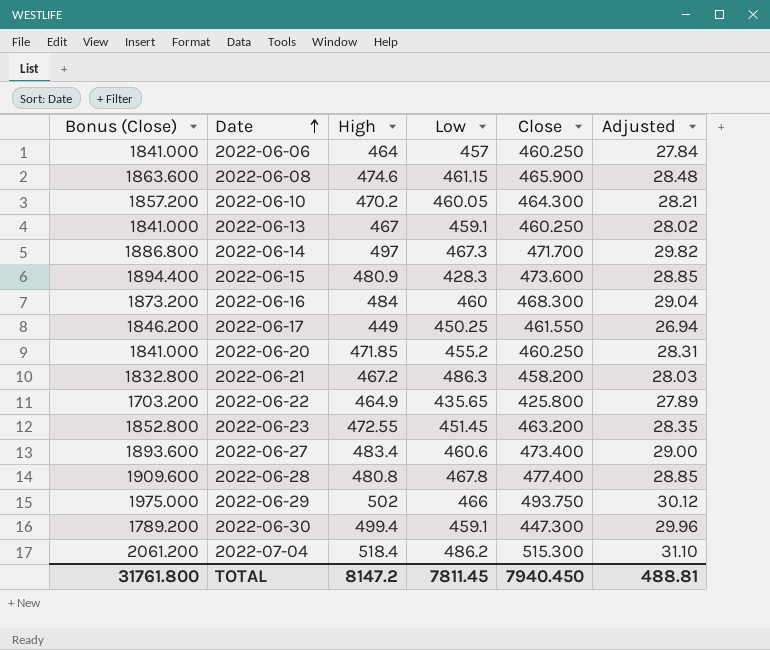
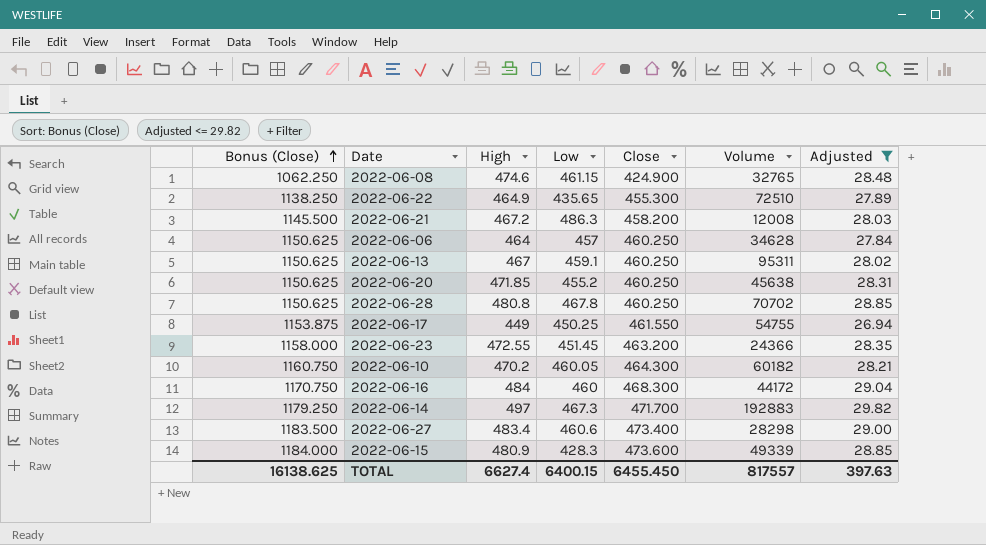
filter: none -> Adjusted <= 29.82
row order: Date ascending -> Bonus (Close) ascending
column Bonus (Close) | formula: [Close] * 4 -> [Close] * 2.5
column Volume | position: none -> 6
2022-06-08 | Close: 465.900 -> 424.900
2022-06-22 | Close: 425.800 -> 455.300
2022-06-28 | Close: 477.400 -> 460.250
TOTAL | Bonus (Close): 31761.800 -> 16138.625
TOTAL | High: 8147.2 -> 6627.4
TOTAL | Low: 7811.45 -> 6400.15
TOTAL | Close: 7940.450 -> 6455.450
TOTAL | Adjusted: 488.81 -> 397.63

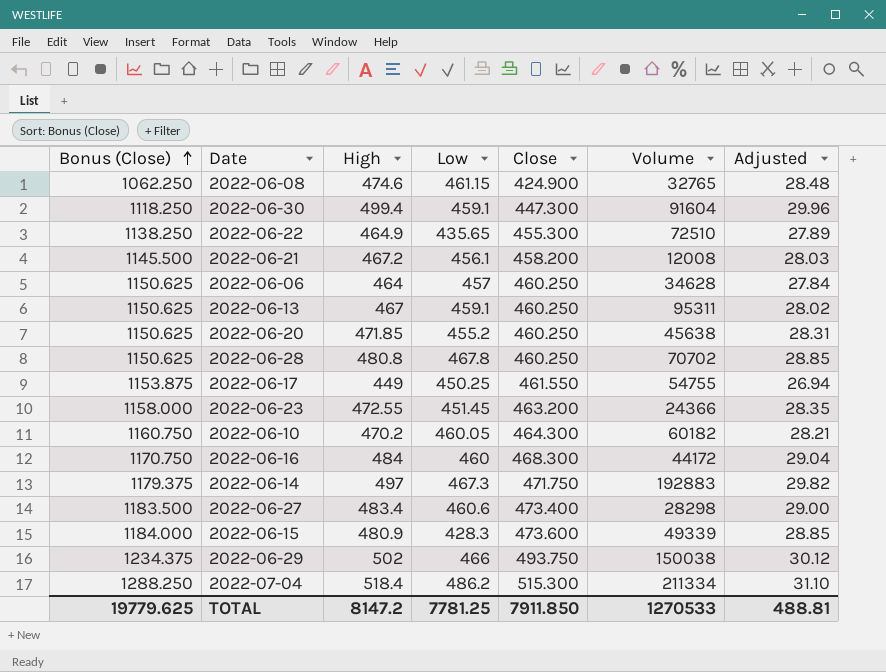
filter: Adjusted <= 29.82 -> none
2022-06-21 | Low: 486.3 -> 456.1
2022-06-14 | Bonus (Close): 1179.250 -> 1179.375
2022-06-14 | Close: 471.700 -> 471.750
TOTAL | Bonus (Close): 16138.625 -> 19779.625
TOTAL | High: 6627.4 -> 8147.2
TOTAL | Low: 6400.15 -> 7781.25
TOTAL | Close: 6455.450 -> 7911.850
TOTAL | Volume: 817557 -> 1270533
TOTAL | Adjusted: 397.63 -> 488.81

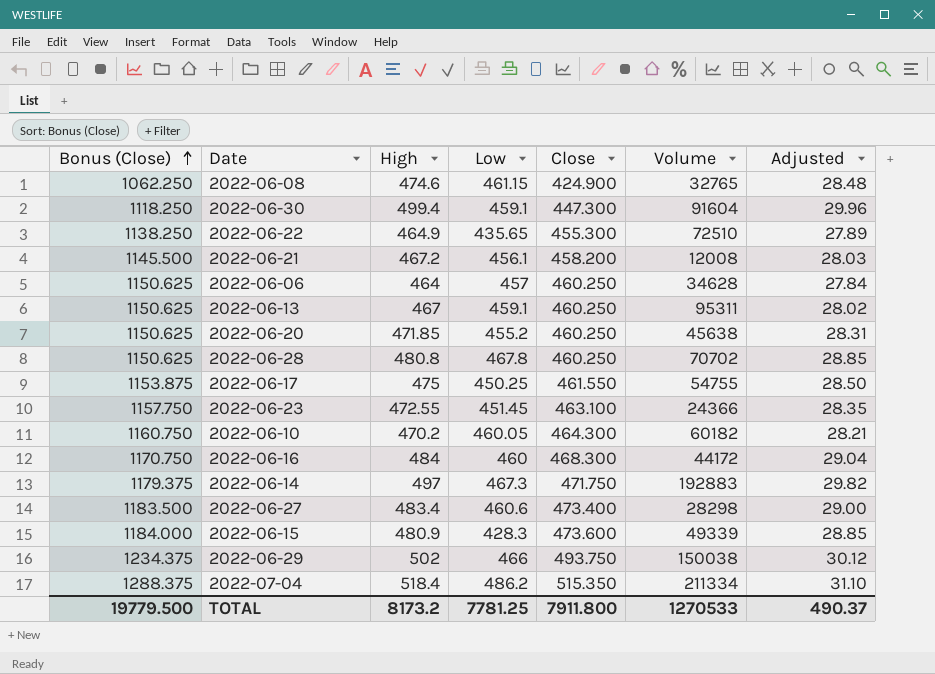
2022-06-17 | High: 449 -> 475
2022-06-17 | Adjusted: 26.94 -> 28.50
2022-06-23 | Bonus (Close): 1158.000 -> 1157.750
2022-06-23 | Close: 463.200 -> 463.100
2022-07-04 | Bonus (Close): 1288.250 -> 1288.375
2022-07-04 | Close: 515.300 -> 515.350
TOTAL | Bonus (Close): 19779.625 -> 19779.500
TOTAL | High: 8147.2 -> 8173.2
TOTAL | Close: 7911.850 -> 7911.800
TOTAL | Adjusted: 488.81 -> 490.37

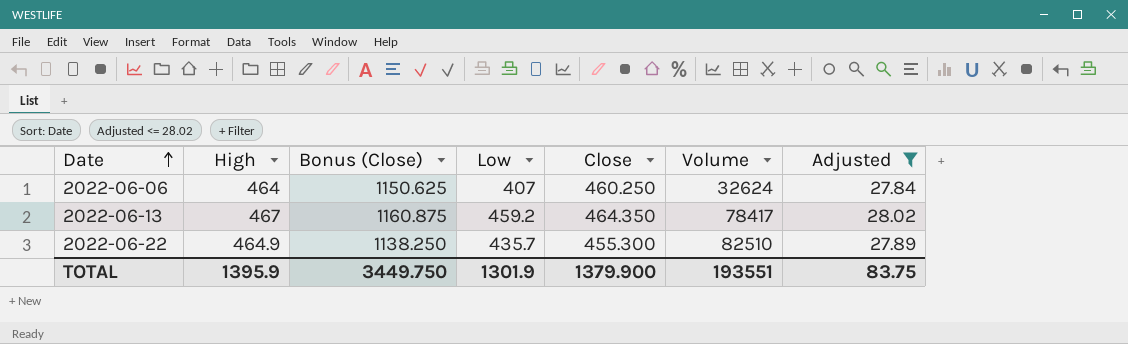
filter: none -> Adjusted <= 28.02
row order: Bonus (Close) ascending -> Date ascending
column Bonus (Close) | position: 1 -> 3
2022-06-06 | Low: 457 -> 407
2022-06-06 | Volume: 34628 -> 32624
2022-06-13 | Bonus (Close): 1150.625 -> 1160.875
2022-06-13 | Low: 459.1 -> 459.2
2022-06-13 | Close: 460.250 -> 464.350
2022-06-13 | Volume: 95311 -> 78417
2022-06-22 | Low: 435.65 -> 435.7
2022-06-22 | Volume: 72510 -> 82510
TOTAL | High: 8173.2 -> 1395.9
TOTAL | Bonus (Close): 19779.500 -> 3449.750
TOTAL | Low: 7781.25 -> 1301.9
TOTAL | Close: 7911.800 -> 1379.900
TOTAL | Volume: 1270533 -> 193551
TOTAL | Adjusted: 490.37 -> 83.75

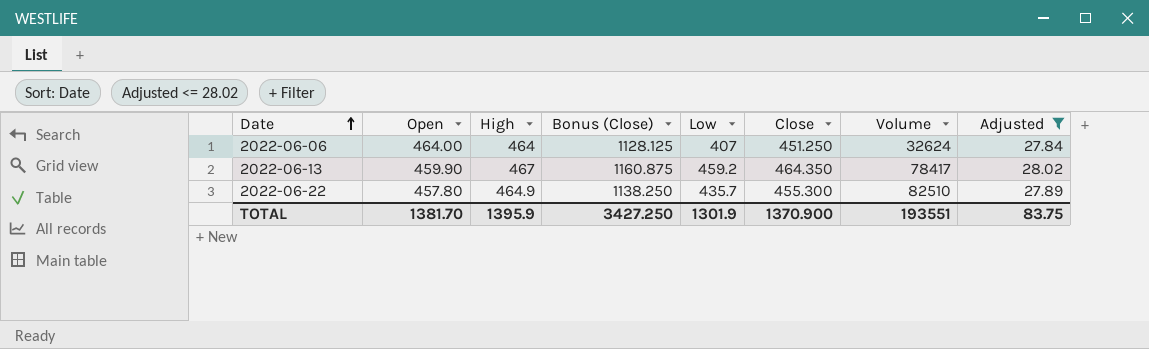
column Open | position: none -> 2
2022-06-06 | Bonus (Close): 1150.625 -> 1128.125
2022-06-06 | Close: 460.250 -> 451.250
TOTAL | Bonus (Close): 3449.750 -> 3427.250
TOTAL | Close: 1379.900 -> 1370.900

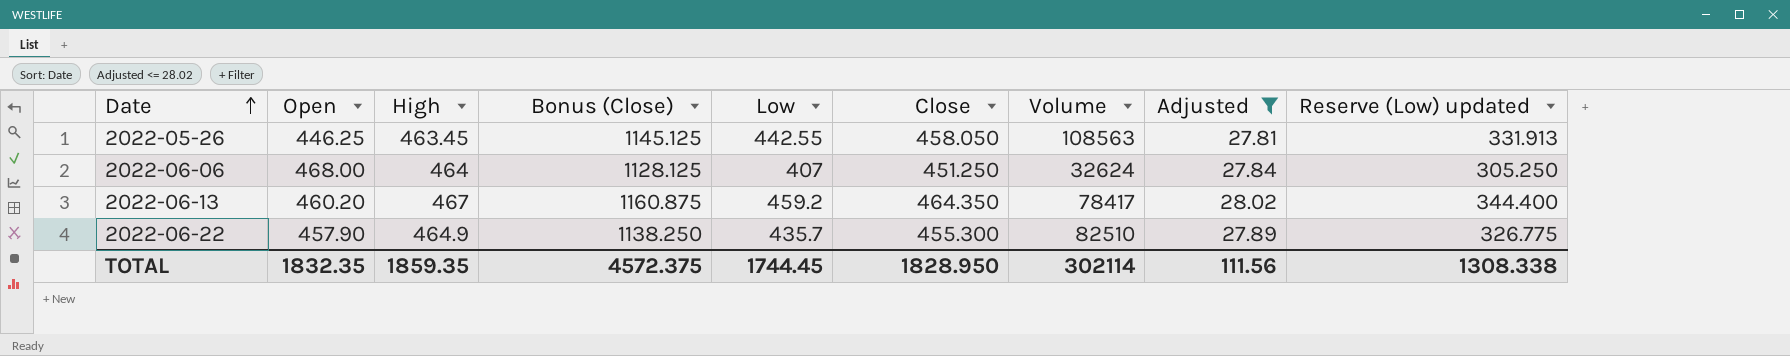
column Reserve (Low) updated | formula: none -> [Low] * 0.75
row 2022-05-26: none -> 446.25 | 463.45 | 1145.125 | 442.55 | 458.050 | 108563 | 27.81 | 331.913
2022-06-06 | Open: 464.00 -> 468.00
2022-06-13 | Open: 459.90 -> 460.20
2022-06-22 | Open: 457.80 -> 457.90
TOTAL | Open: 1381.70 -> 1832.35
TOTAL | High: 1395.9 -> 1859.35
TOTAL | Bonus (Close): 3427.250 -> 4572.375
TOTAL | Low: 1301.9 -> 1744.45
TOTAL | Close: 1370.900 -> 1828.950
TOTAL | Volume: 193551 -> 302114
TOTAL | Adjusted: 83.75 -> 111.56

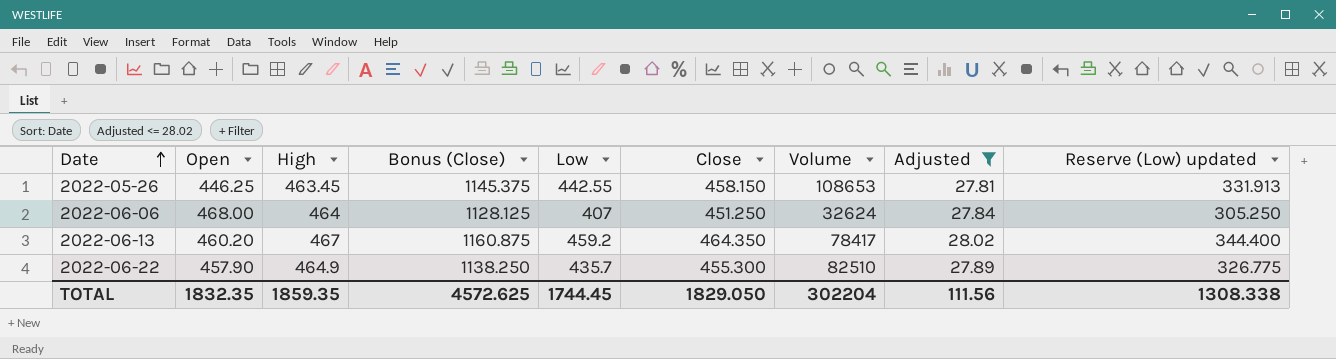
2022-05-26 | Bonus (Close): 1145.125 -> 1145.375
2022-05-26 | Close: 458.050 -> 458.150
2022-05-26 | Volume: 108563 -> 108653
TOTAL | Bonus (Close): 4572.375 -> 4572.625
TOTAL | Close: 1828.950 -> 1829.050
TOTAL | Volume: 302114 -> 302204

